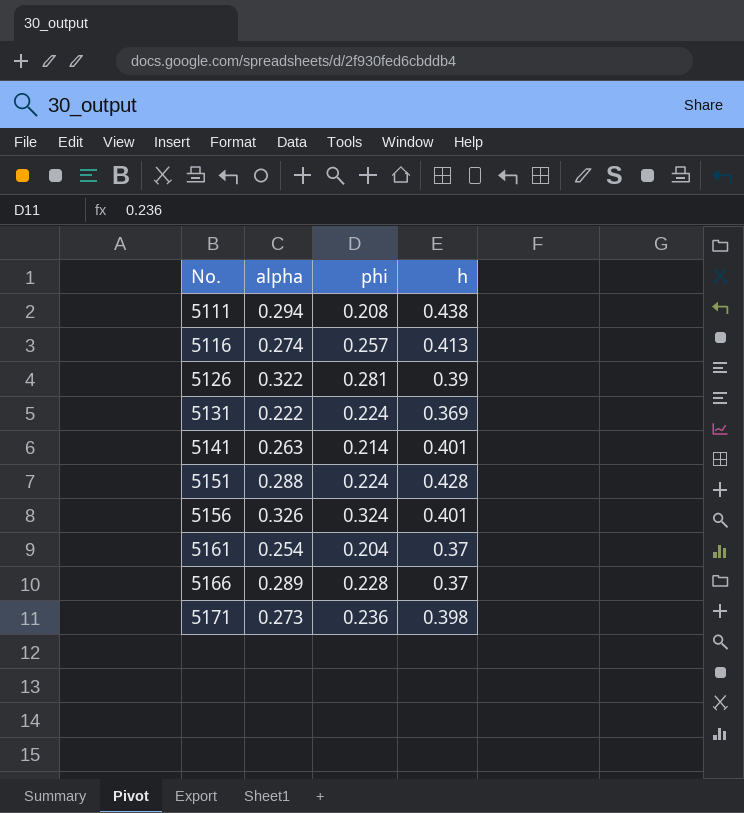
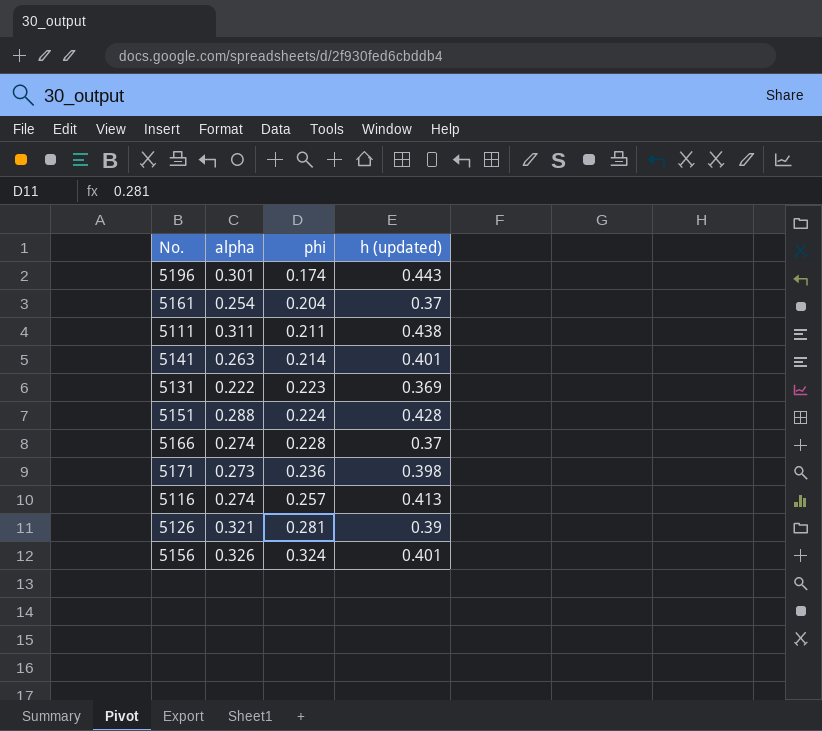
row order: No. ascending -> phi ascending
column name: h -> h (updated)
row 5196: none -> 0.301 | 0.174 | 0.443
5111 | alpha: 0.294 -> 0.311
5111 | phi: 0.208 -> 0.211
5131 | phi: 0.224 -> 0.223
5166 | alpha: 0.289 -> 0.274
5126 | alpha: 0.322 -> 0.321

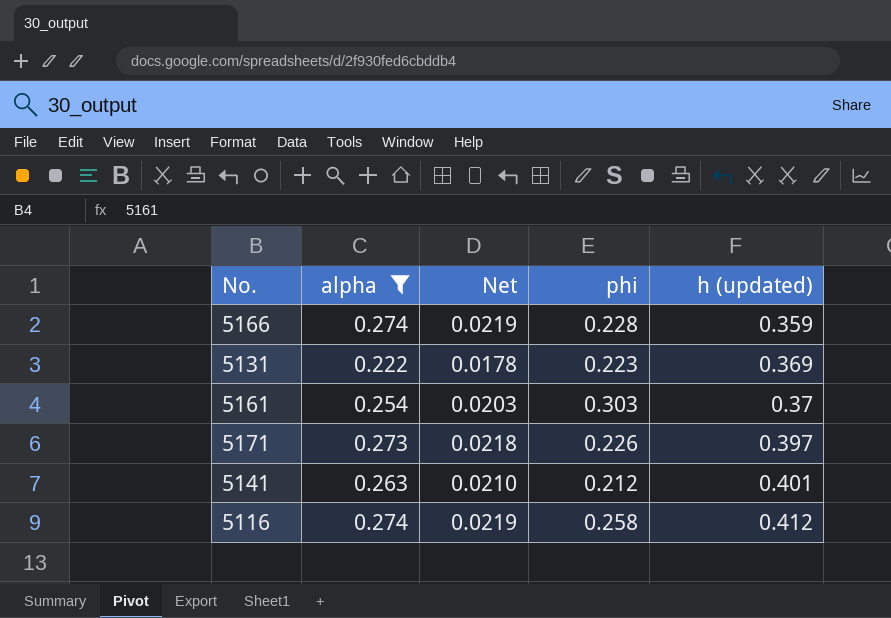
filter: none -> alpha <= 0.274
row order: phi ascending -> h (updated) ascending
column Net | formula: none -> [alpha] * 0.08
5166 | h (updated): 0.37 -> 0.359
5161 | phi: 0.204 -> 0.303
5171 | phi: 0.236 -> 0.226
5171 | h (updated): 0.398 -> 0.397
5141 | phi: 0.214 -> 0.212
5116 | phi: 0.257 -> 0.258
5116 | h (updated): 0.413 -> 0.412

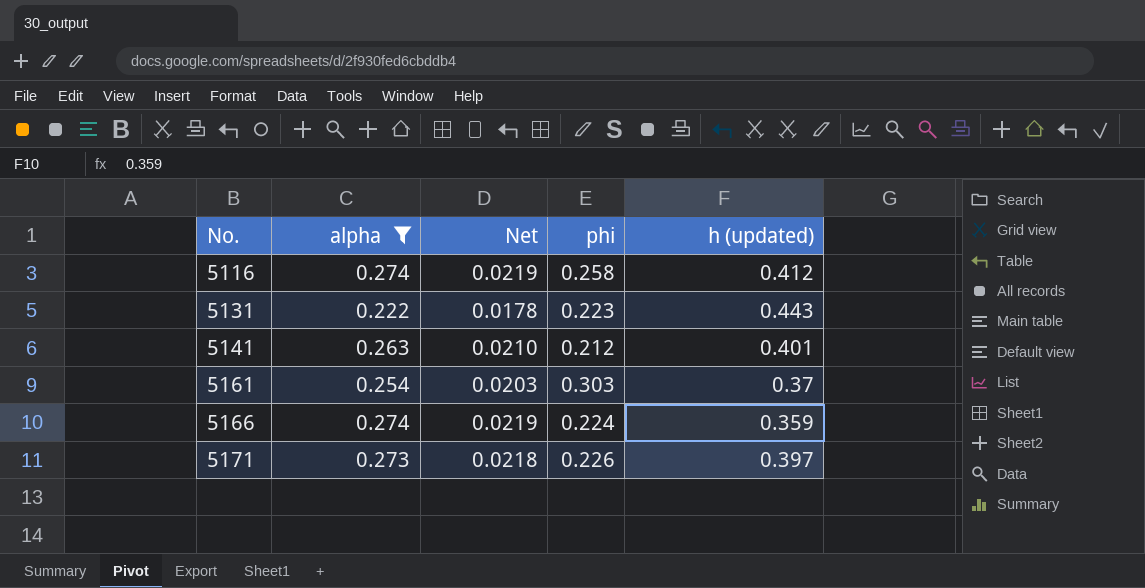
row order: h (updated) ascending -> No. ascending
5131 | h (updated): 0.369 -> 0.443
5166 | phi: 0.228 -> 0.224

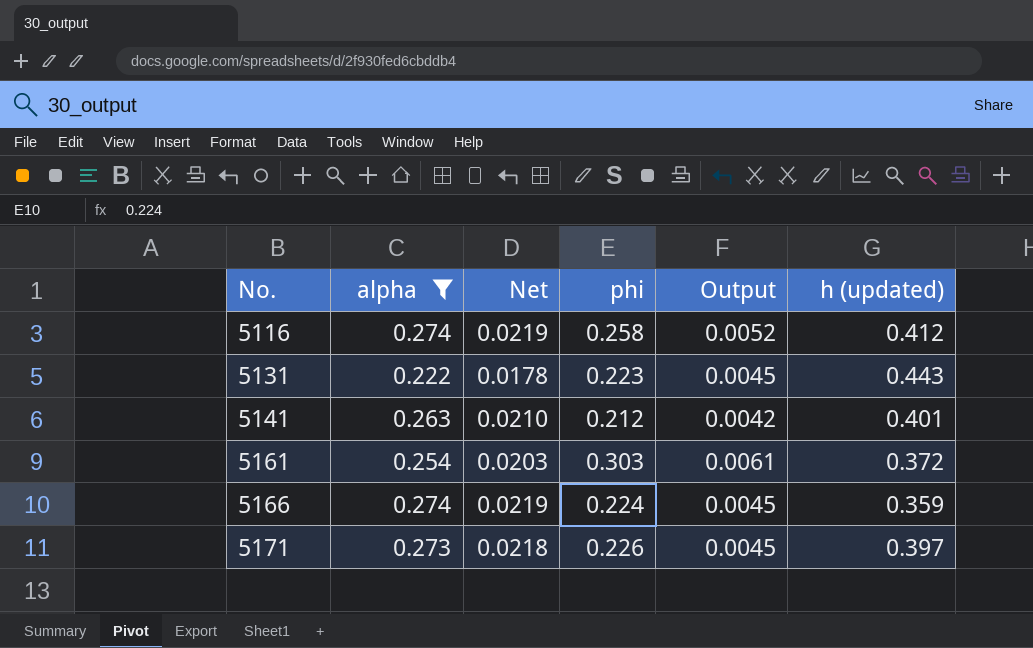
column Output | formula: none -> [phi] * 0.02
5161 | h (updated): 0.37 -> 0.372

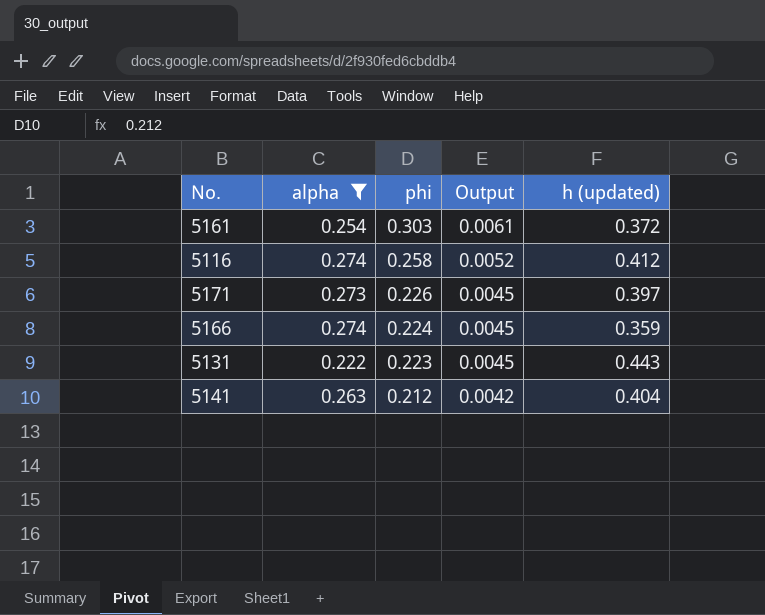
row order: No. ascending -> phi descending
column Net | formula: [alpha] * 0.08 -> none
5141 | h (updated): 0.401 -> 0.404

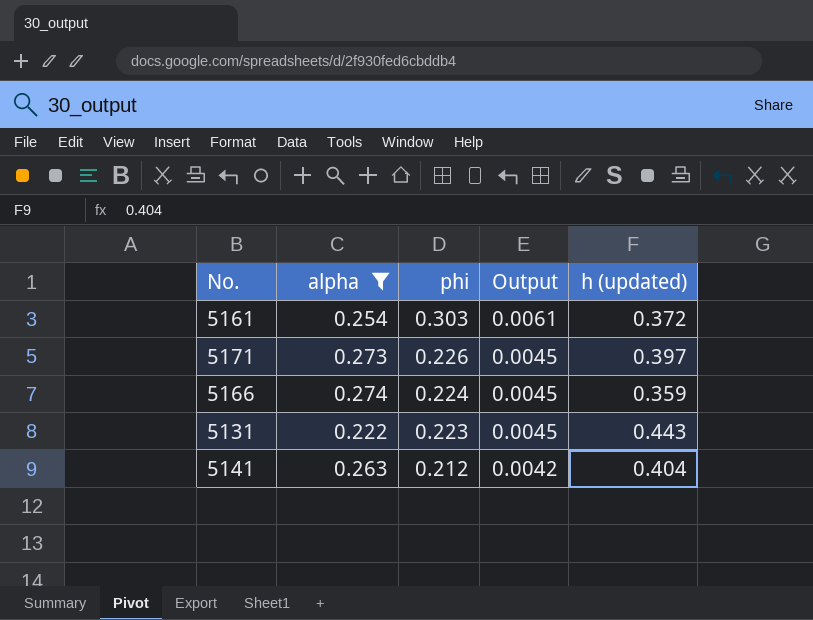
row 5116: 0.274 | 0.258 | 0.0052 | 0.412 -> none

